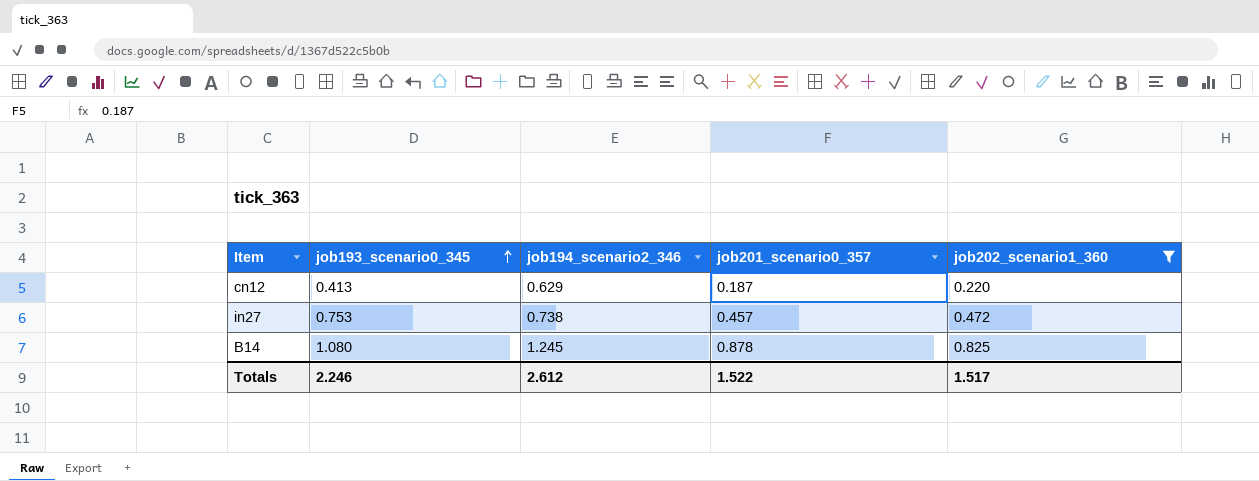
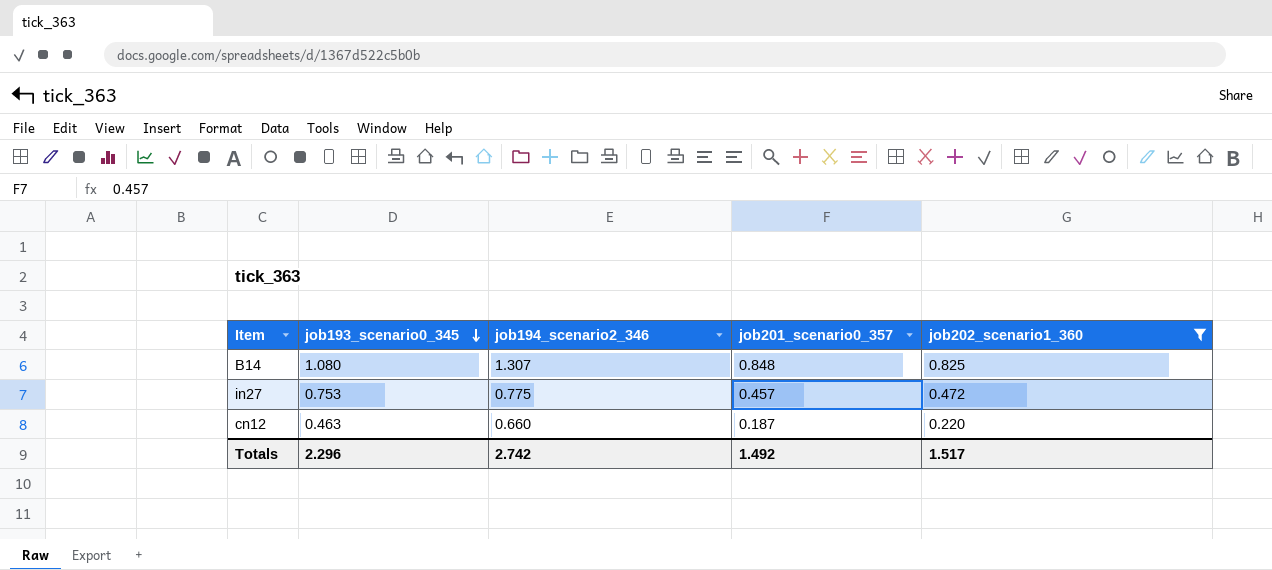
row order: job193_scenario0_345 ascending -> job193_scenario0_345 descending
B14 | job194_scenario2_346: 1.245 -> 1.307
B14 | job201_scenario0_357: 0.878 -> 0.848
in27 | job194_scenario2_346: 0.738 -> 0.775
cn12 | job193_scenario0_345: 0.413 -> 0.463
cn12 | job194_scenario2_346: 0.629 -> 0.660
Totals | job193_scenario0_345: 2.246 -> 2.296
Totals | job194_scenario2_346: 2.612 -> 2.742
Totals | job201_scenario0_357: 1.522 -> 1.492

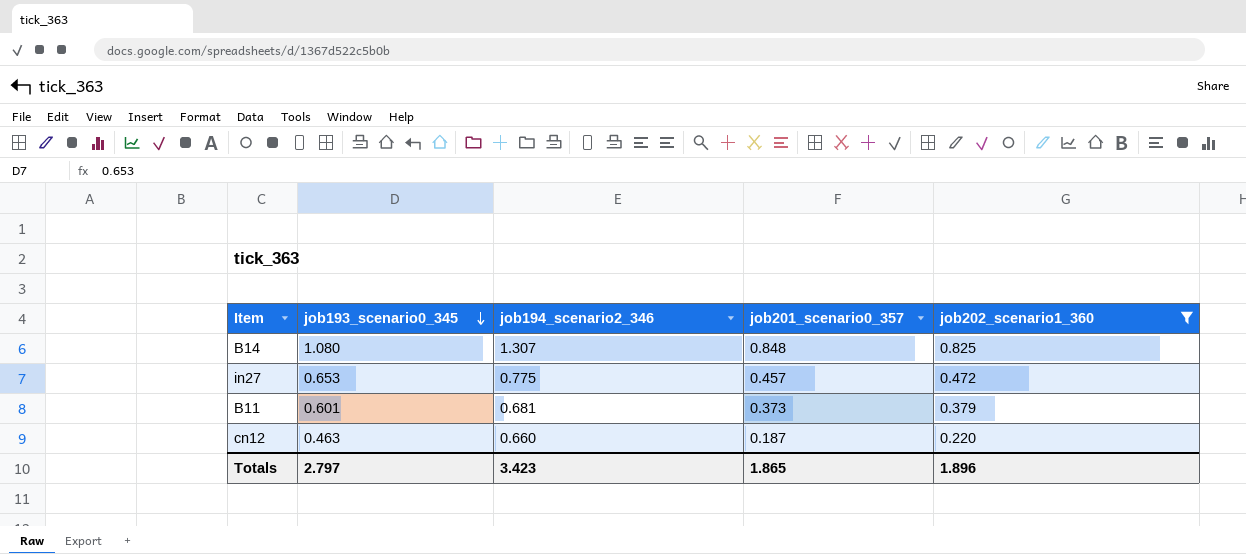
in27 | job193_scenario0_345: 0.753 -> 0.653
row B11: none -> 0.601 | 0.681 | 0.373 | 0.379
Totals | job193_scenario0_345: 2.296 -> 2.797
Totals | job194_scenario2_346: 2.742 -> 3.423
Totals | job201_scenario0_357: 1.492 -> 1.865
Totals | job202_scenario1_360: 1.517 -> 1.896

